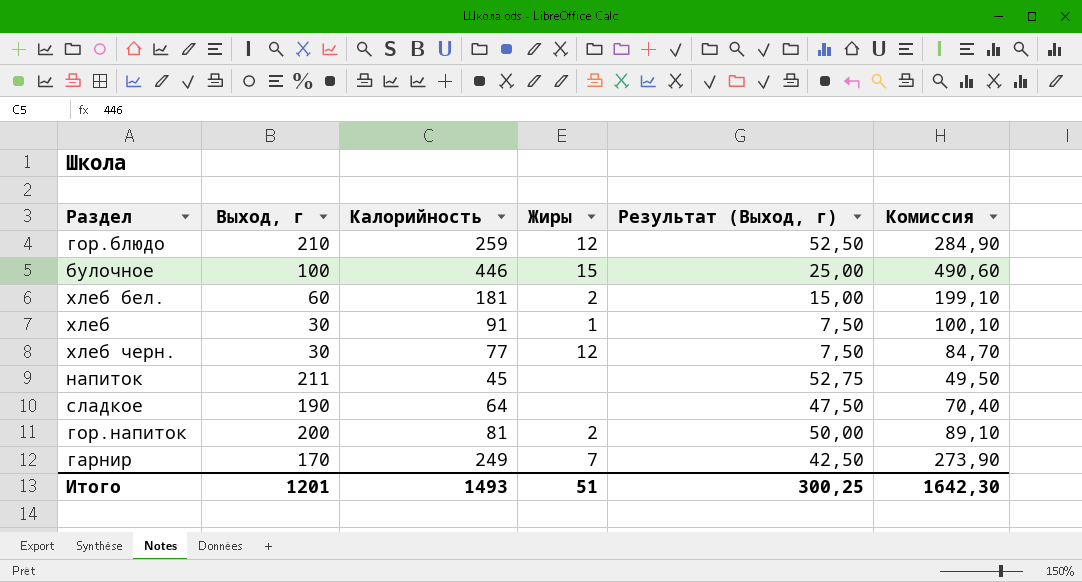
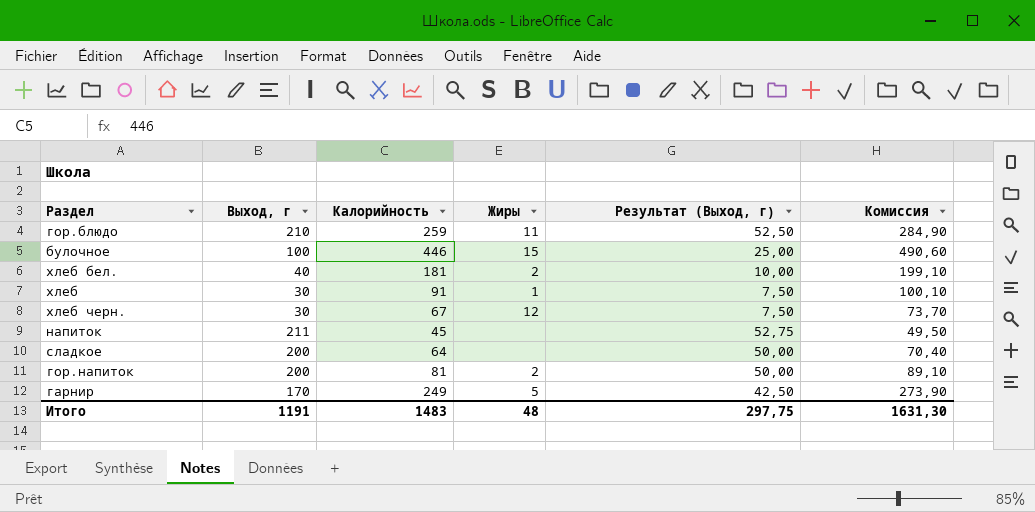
гор.блюдо | Жиры: 12 -> 11
хлеб бел. | Выход, г: 60 -> 40
хлеб бел. | Результат (Выход, г): 15,00 -> 10,00
хлеб черн. | Калорийность: 77 -> 67
хлеб черн. | Комиссия: 84,70 -> 73,70
сладкое | Выход, г: 190 -> 200
сладкое | Результат (Выход, г): 47,50 -> 50,00
гарнир | Жиры: 7 -> 5
Итого | Выход, г: 1201 -> 1191
Итого | Калорийность: 1493 -> 1483
Итого | Жиры: 51 -> 48
Итого | Результат (Выход, г): 300,25 -> 297,75
Итого | Комиссия: 1642,30 -> 1631,30

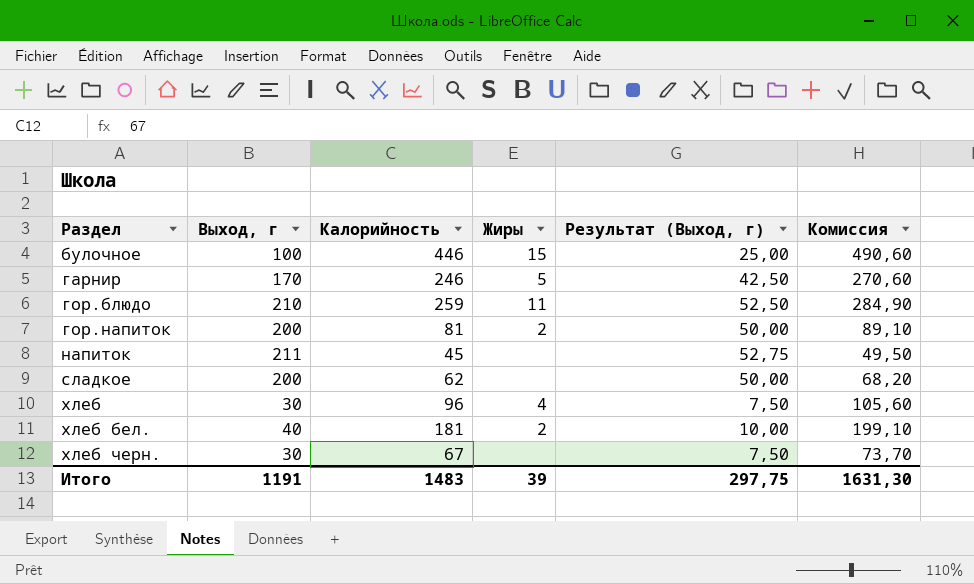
row order: none -> Раздел ascending
гарнир | Калорийность: 249 -> 246
гарнир | Комиссия: 273,90 -> 270,60
сладкое | Калорийность: 64 -> 62
сладкое | Комиссия: 70,40 -> 68,20
хлеб | Калорийность: 91 -> 96
хлеб | Жиры: 1 -> 4
хлеб | Комиссия: 100,10 -> 105,60
хлеб черн. | Жиры: 12 -> none
Итого | Жиры: 48 -> 39

